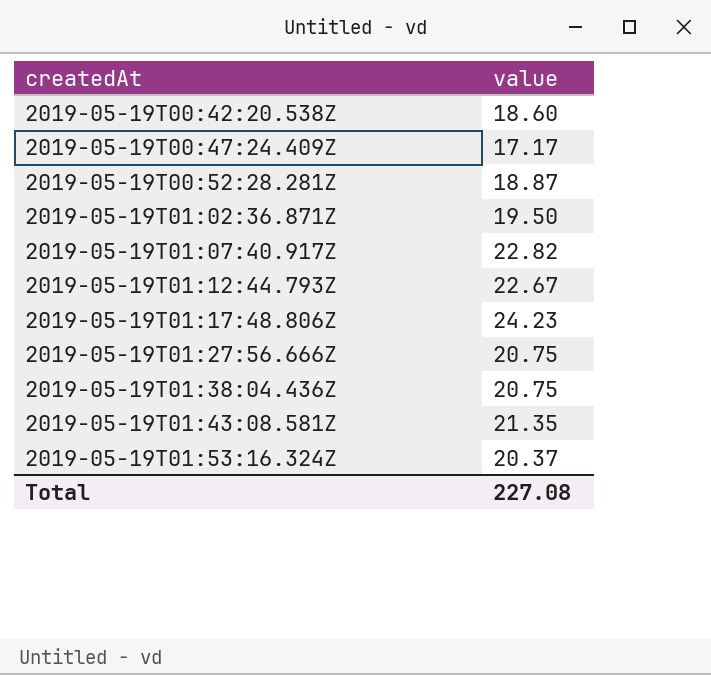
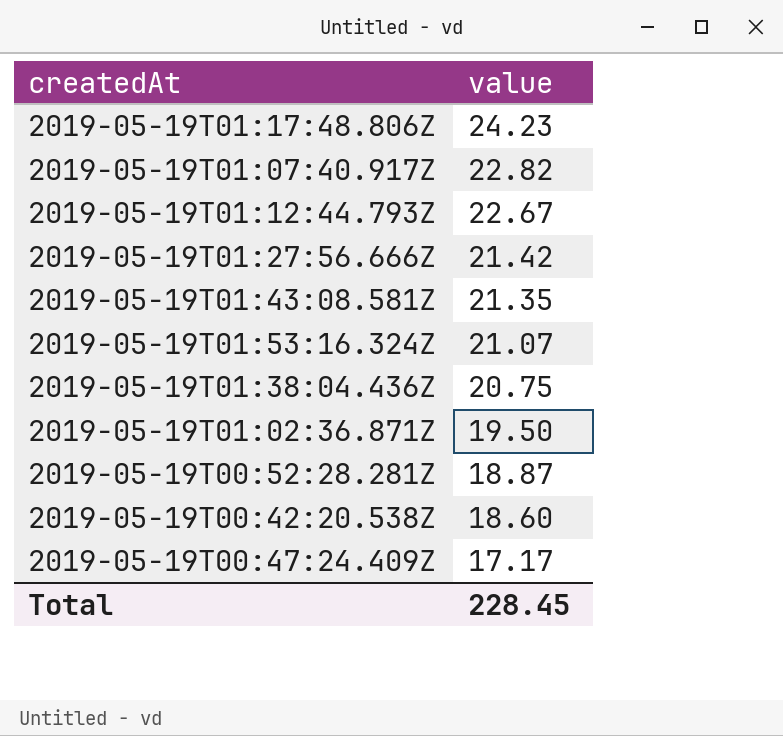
row order: createdAt ascending -> value descending
2019-05-19T01:27:56.666Z | value: 20.75 -> 21.42
2019-05-19T01:53:16.324Z | value: 20.37 -> 21.07
Total | value: 227.08 -> 228.45

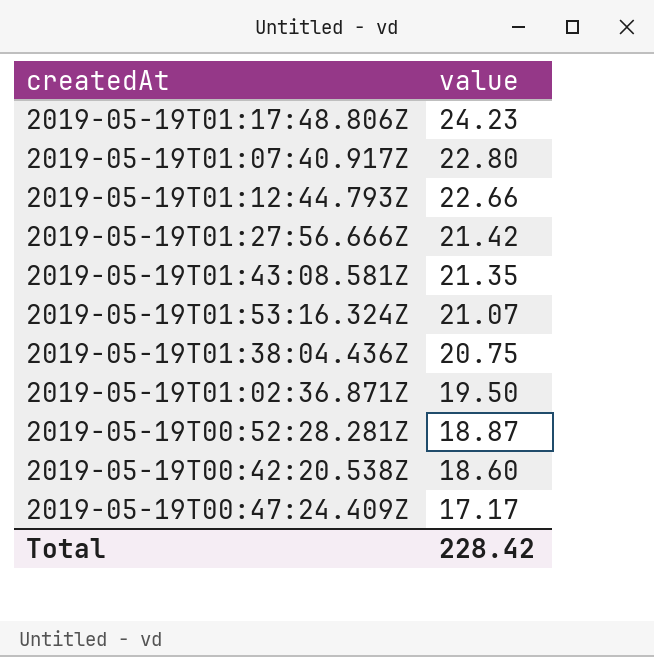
2019-05-19T01:07:40.917Z | value: 22.82 -> 22.80
2019-05-19T01:12:44.793Z | value: 22.67 -> 22.66
Total | value: 228.45 -> 228.42

